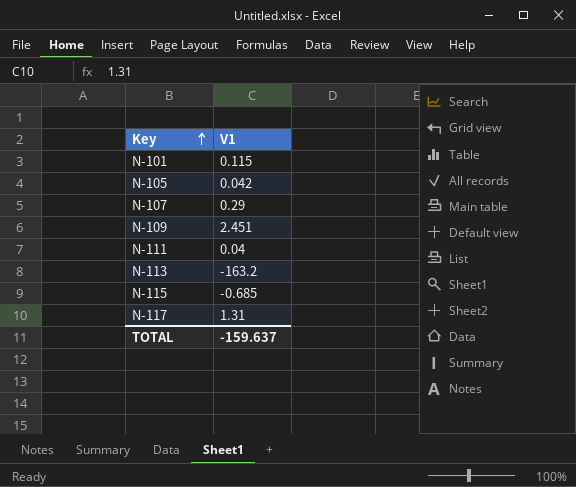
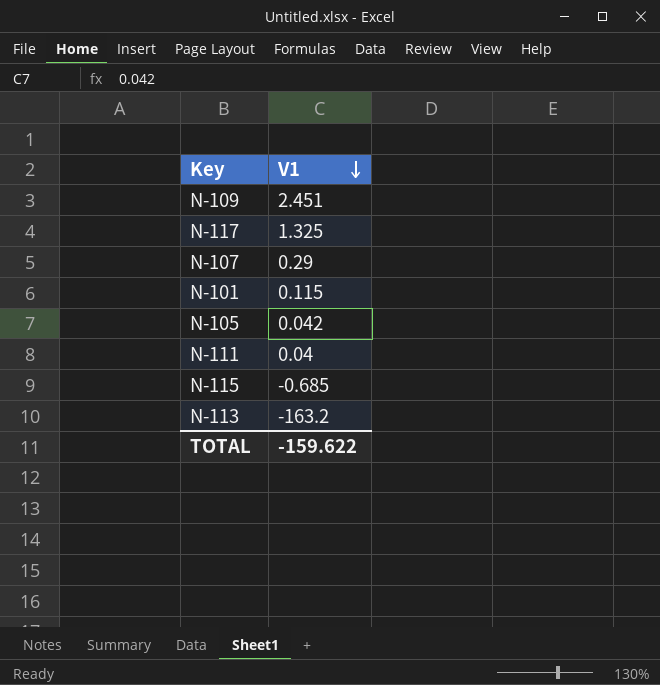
row order: Key ascending -> V1 descending
N-117 | V1: 1.31 -> 1.325
TOTAL | V1: -159.637 -> -159.622

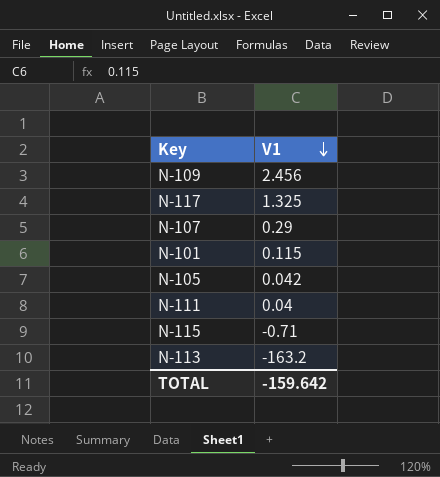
N-109 | V1: 2.451 -> 2.456
N-115 | V1: -0.685 -> -0.71
TOTAL | V1: -159.622 -> -159.642

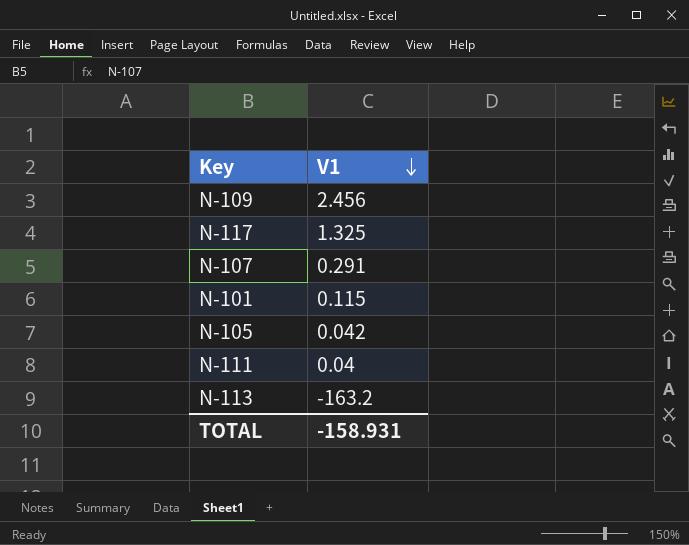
row N-115: -0.71 -> none
N-107 | V1: 0.29 -> 0.291
TOTAL | V1: -159.642 -> -158.931

